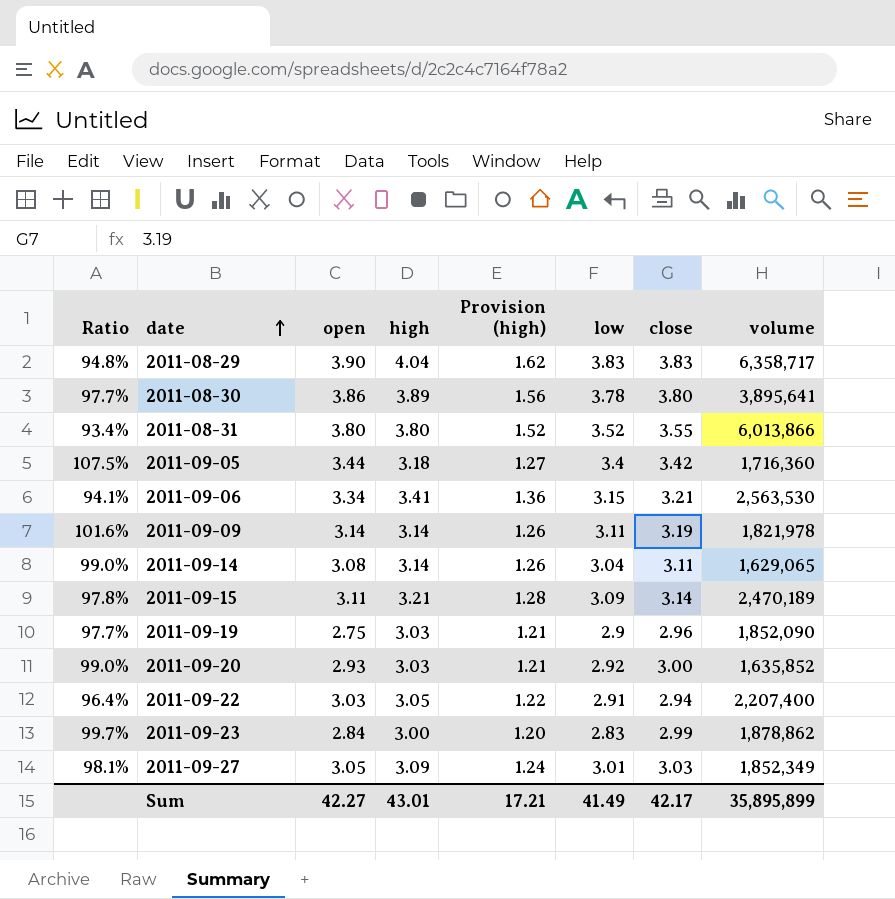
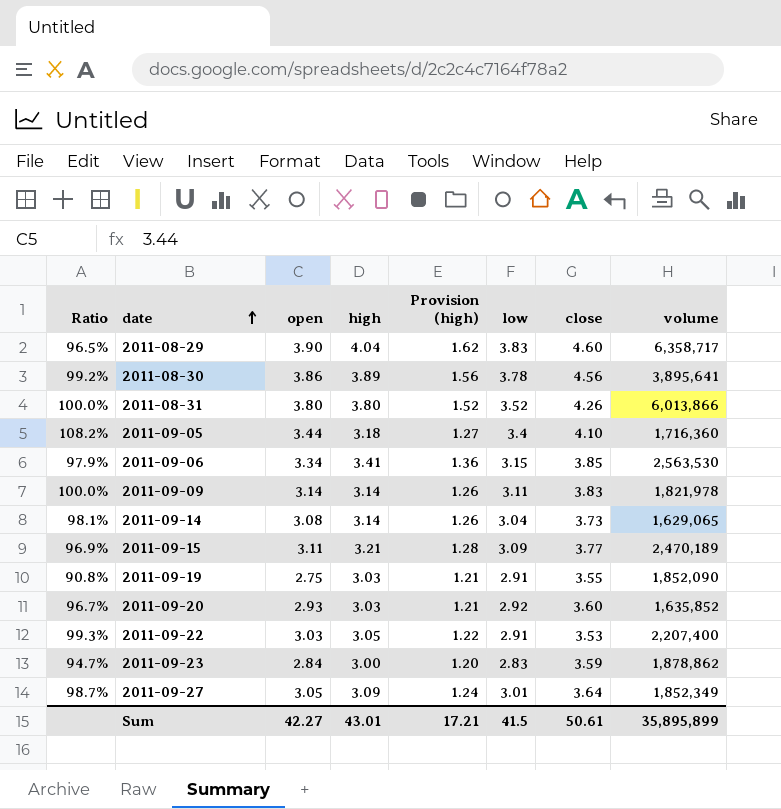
column Ratio | formula: [close] / [high] -> [open] / [high]
2011-08-29 | close: 3.83 -> 4.60
2011-08-30 | close: 3.80 -> 4.56
2011-08-31 | close: 3.55 -> 4.26
2011-09-05 | close: 3.42 -> 4.10
2011-09-06 | close: 3.21 -> 3.85
2011-09-09 | close: 3.19 -> 3.83
2011-09-14 | close: 3.11 -> 3.73
2011-09-15 | close: 3.14 -> 3.77
2011-09-19 | low: 2.9 -> 2.91
2011-09-19 | close: 2.96 -> 3.55
2011-09-20 | close: 3.00 -> 3.60
2011-09-22 | close: 2.94 -> 3.53
2011-09-23 | close: 2.99 -> 3.59
2011-09-27 | close: 3.03 -> 3.64
Sum | low: 41.49 -> 41.5
Sum | close: 42.17 -> 50.61

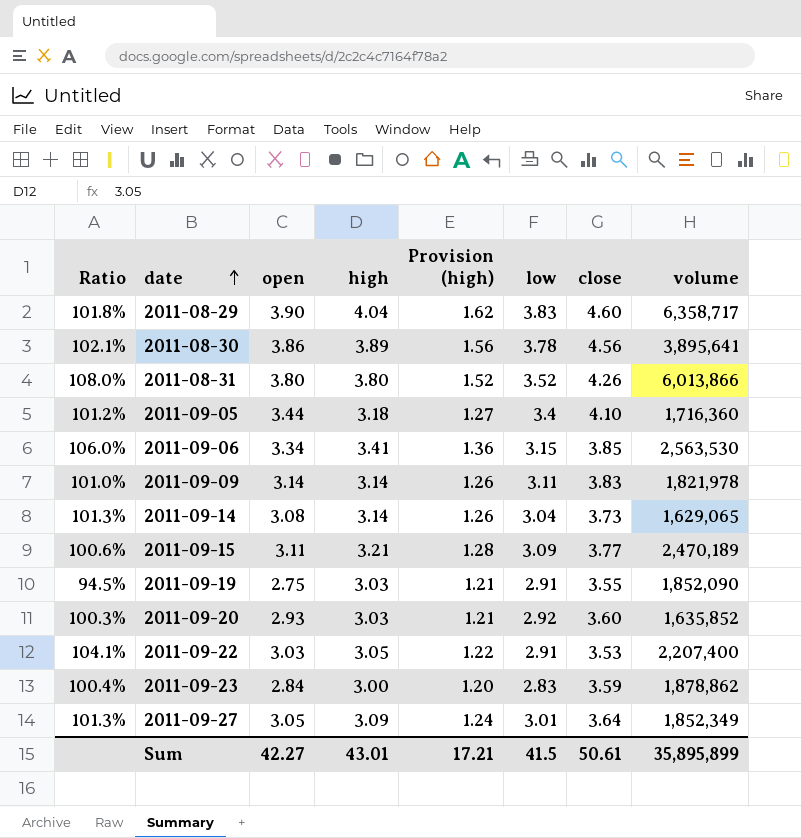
column Ratio | formula: [open] / [high] -> [open] / [low]

